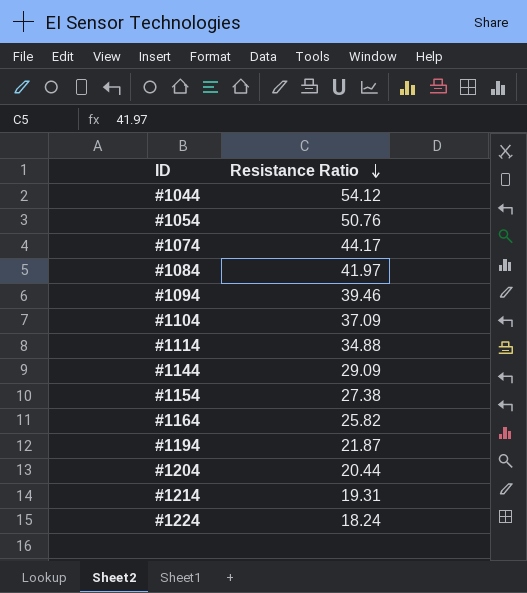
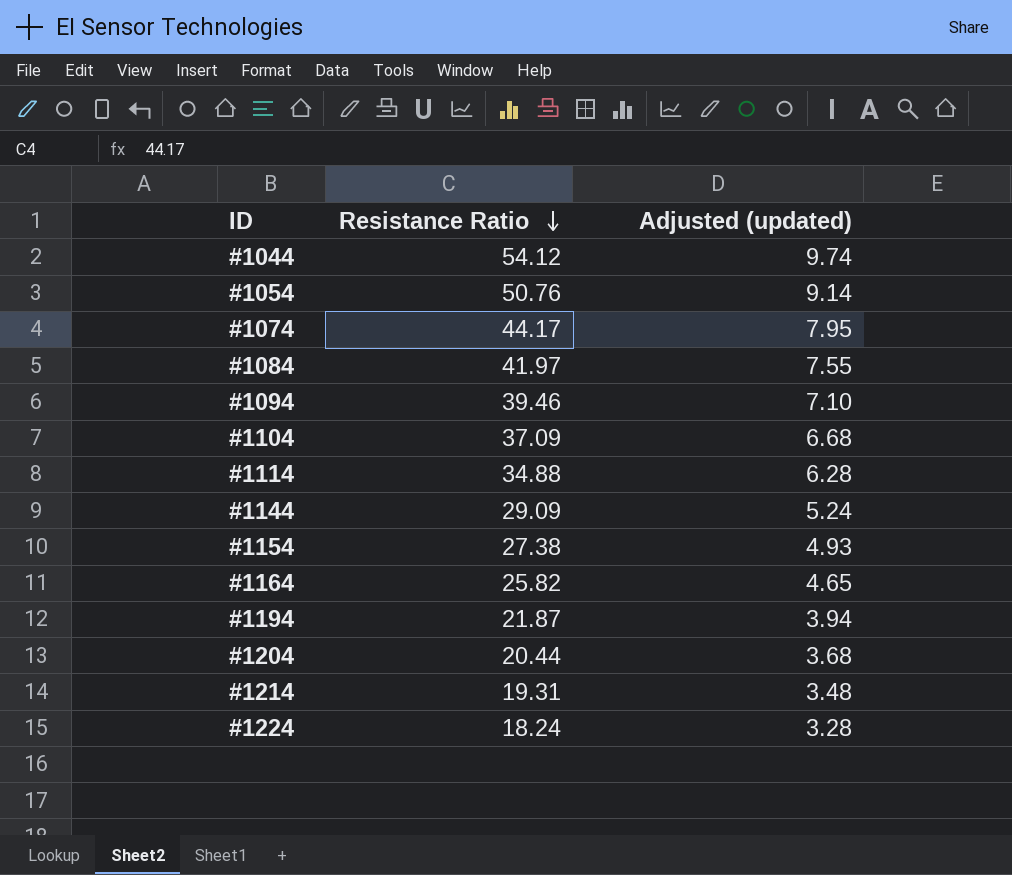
column Adjusted (updated) | formula: none -> [Resistance Ratio] * 0.18

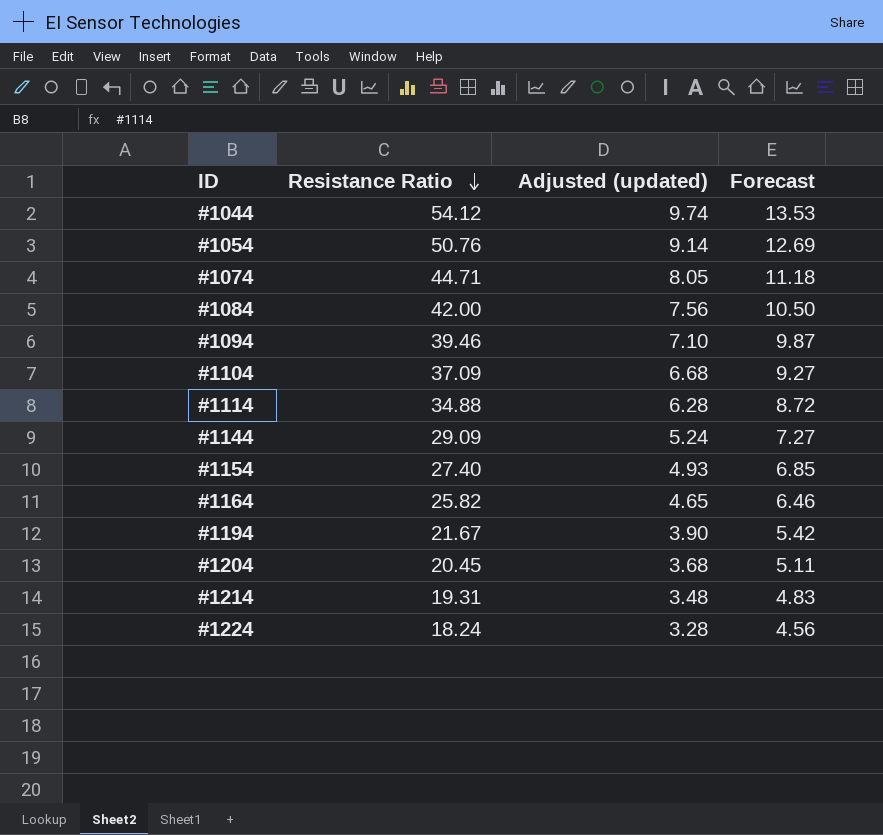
column Forecast | formula: none -> [Resistance Ratio] * 0.25
#1074 | Resistance Ratio: 44.17 -> 44.71
#1074 | Adjusted (updated): 7.95 -> 8.05
#1084 | Resistance Ratio: 41.97 -> 42.00
#1084 | Adjusted (updated): 7.55 -> 7.56
#1154 | Resistance Ratio: 27.38 -> 27.40
#1194 | Resistance Ratio: 21.87 -> 21.67
#1194 | Adjusted (updated): 3.94 -> 3.90
#1204 | Resistance Ratio: 20.44 -> 20.45

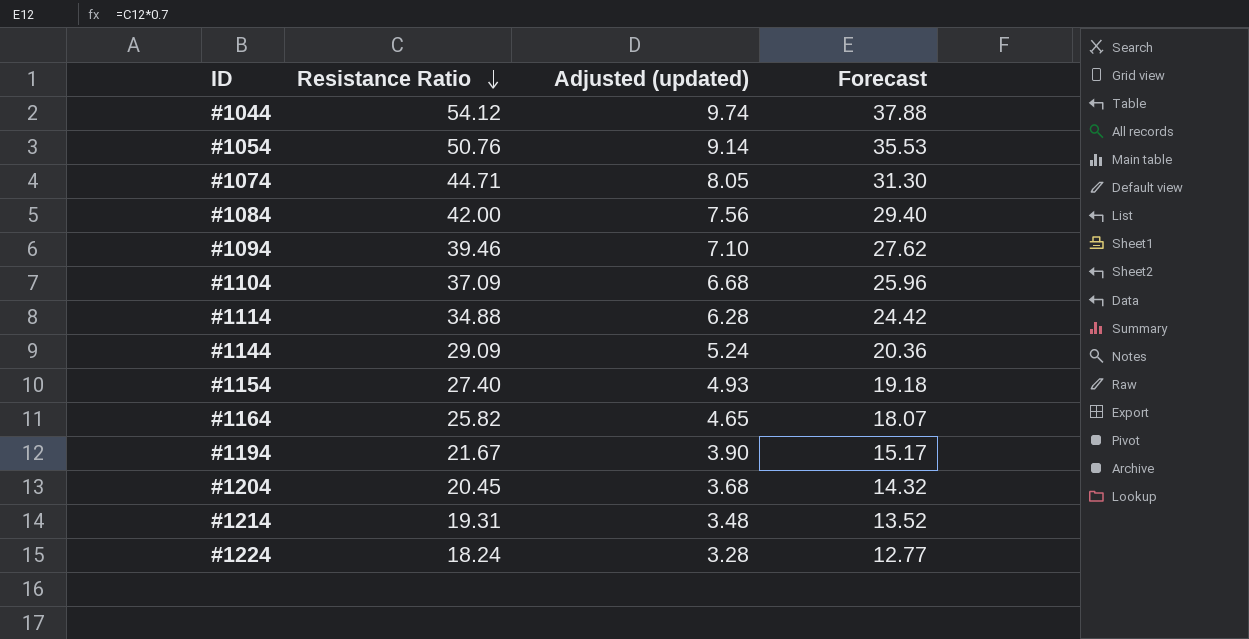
column Forecast | formula: [Resistance Ratio] * 0.25 -> [Resistance Ratio] * 0.7

